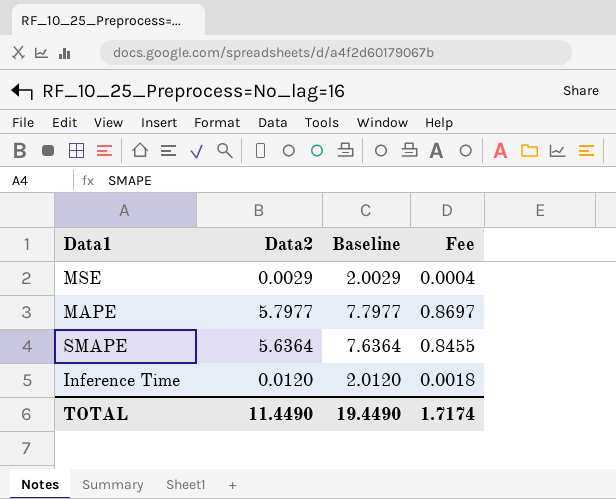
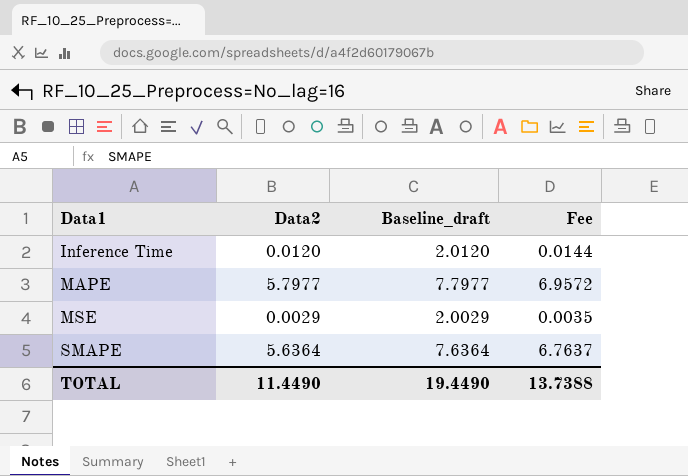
row order: none -> Data1 ascending
column name: Baseline -> Baseline_draft
column Fee | formula: [Data2] * 0.15 -> [Data2] * 1.2
TOTAL | Fee: 1.7174 -> 13.7388

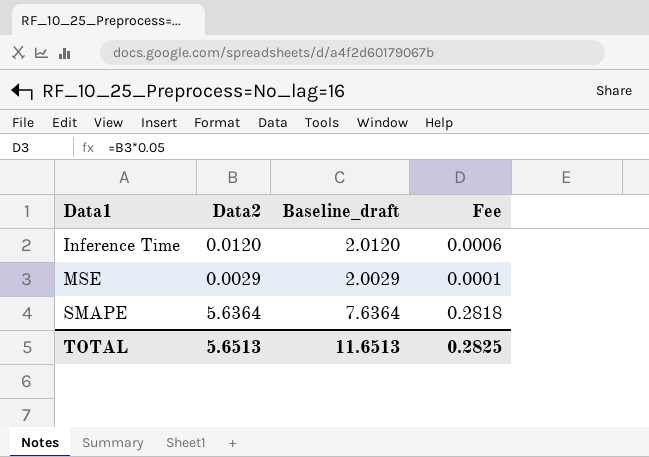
column Fee | formula: [Data2] * 1.2 -> [Data2] * 0.05
row MAPE: 5.7977 | 7.7977 | 6.9572 -> none
TOTAL | Data2: 11.4490 -> 5.6513
TOTAL | Baseline_draft: 19.4490 -> 11.6513
TOTAL | Fee: 13.7388 -> 0.2825

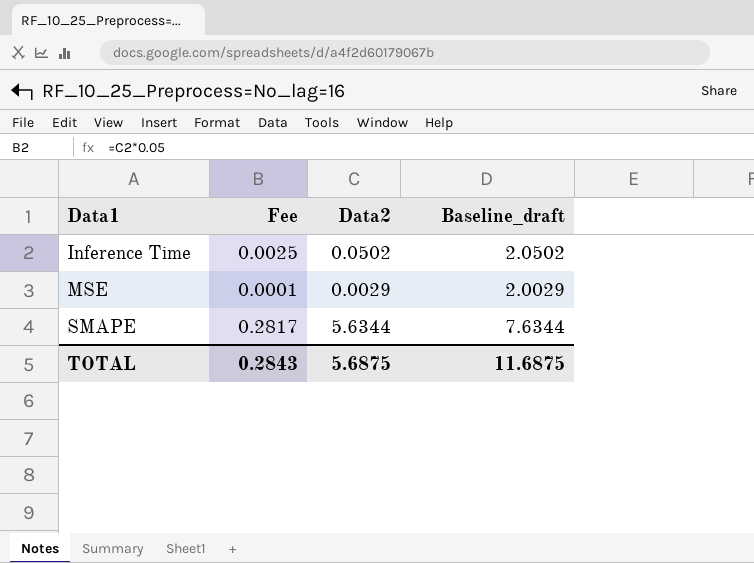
column Fee | position: 4 -> 2
Inference Time | Fee: 0.0006 -> 0.0025
Inference Time | Data2: 0.0120 -> 0.0502
Inference Time | Baseline_draft: 2.0120 -> 2.0502
SMAPE | Fee: 0.2818 -> 0.2817
SMAPE | Data2: 5.6364 -> 5.6344
SMAPE | Baseline_draft: 7.6364 -> 7.6344
TOTAL | Fee: 0.2825 -> 0.2843
TOTAL | Data2: 5.6513 -> 5.6875
TOTAL | Baseline_draft: 11.6513 -> 11.6875

